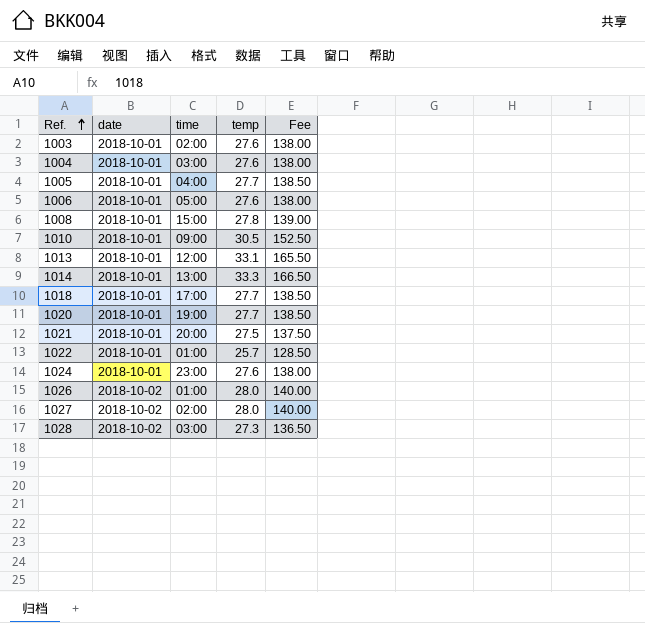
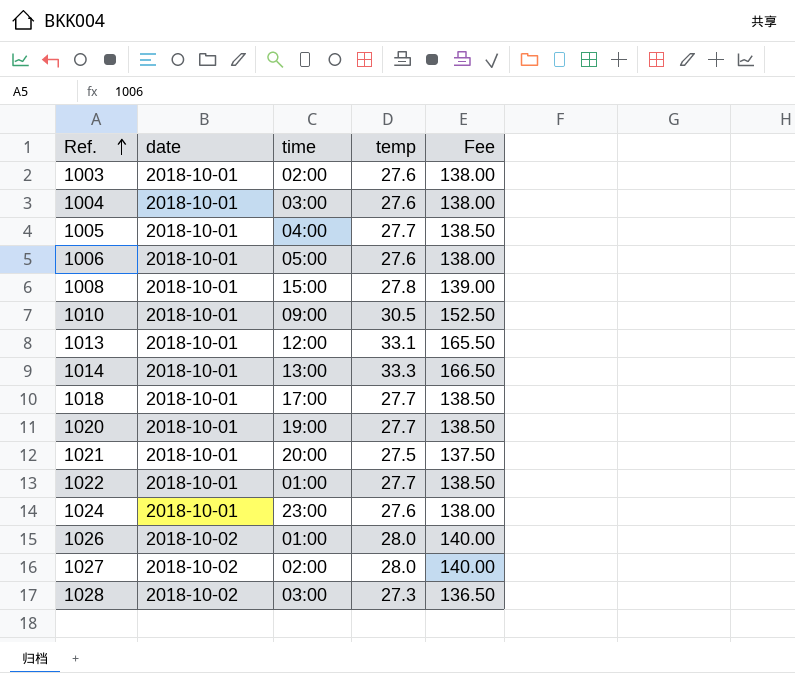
1022 | temp: 25.7 -> 27.7
1022 | Fee: 128.50 -> 138.50

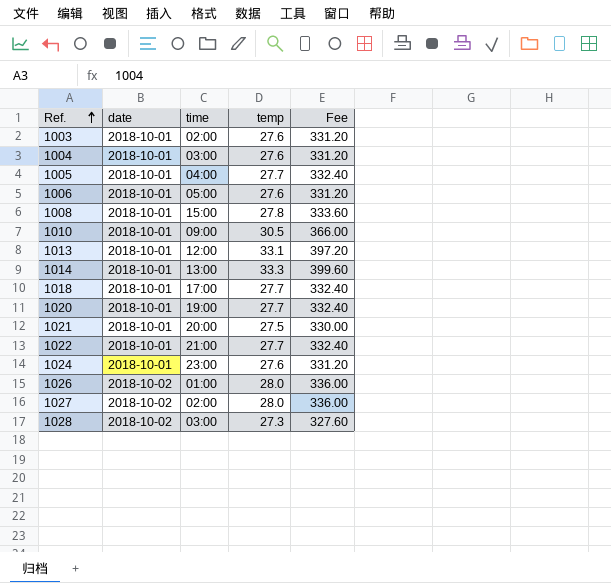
column Fee | formula: [temp] * 5 -> [temp] * 12
1022 | time: 01:00 -> 21:00

